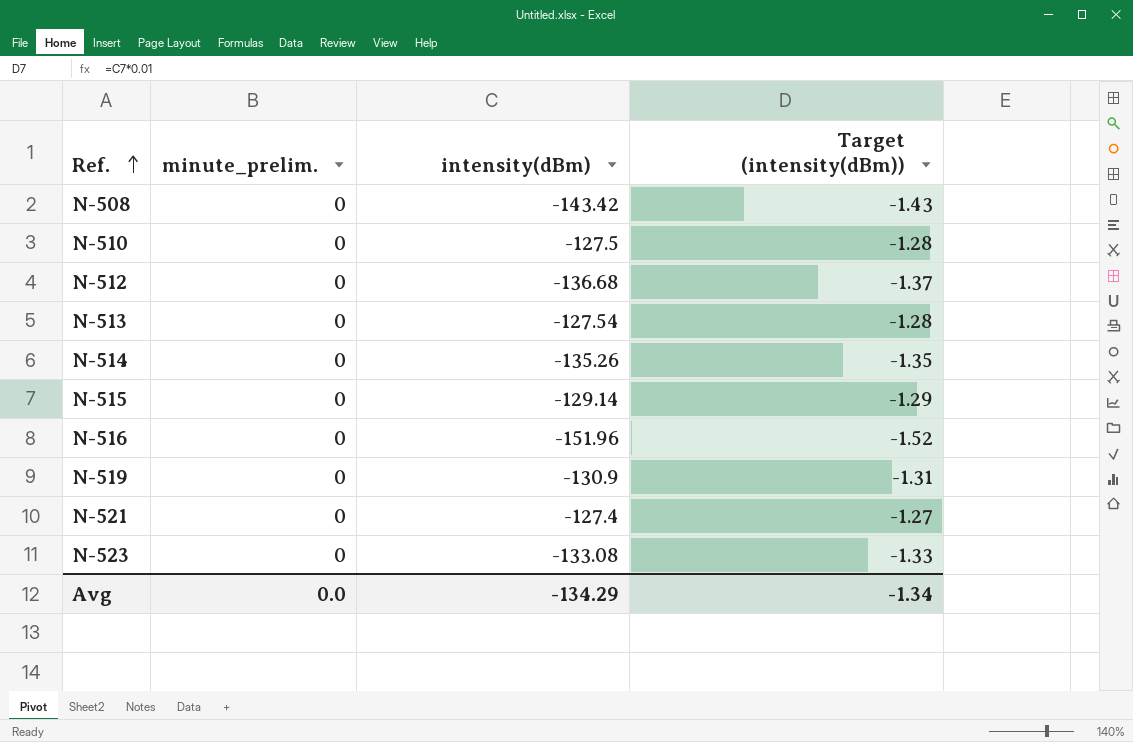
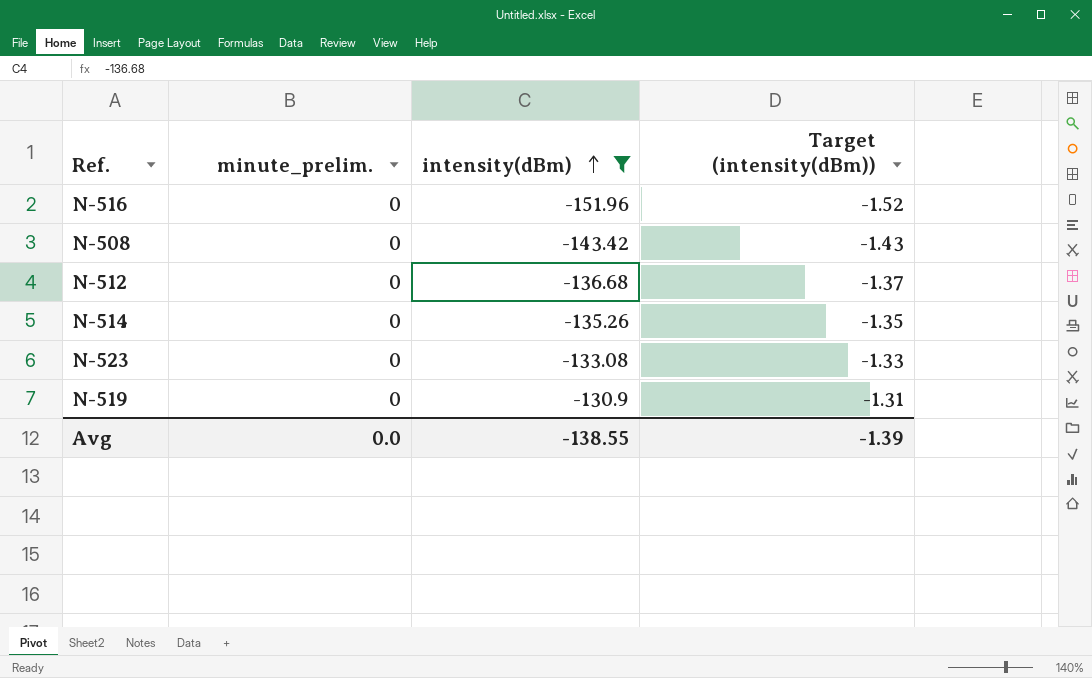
filter: none -> intensity(dBm) <= -130.9
row order: Ref. ascending -> intensity(dBm) ascending
Avg | intensity(dBm): -134.29 -> -138.55
Avg | Target (intensity(dBm)): -1.34 -> -1.39

